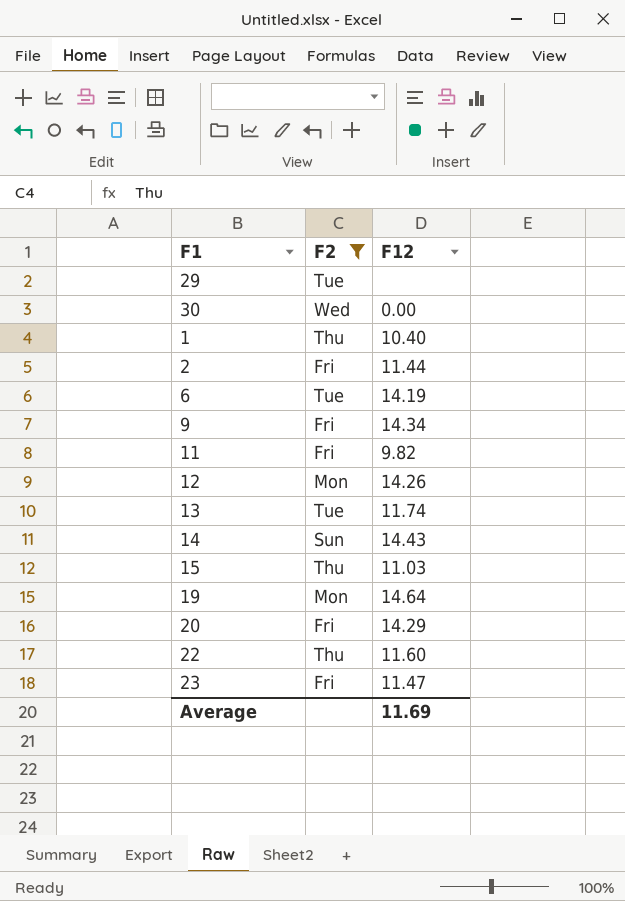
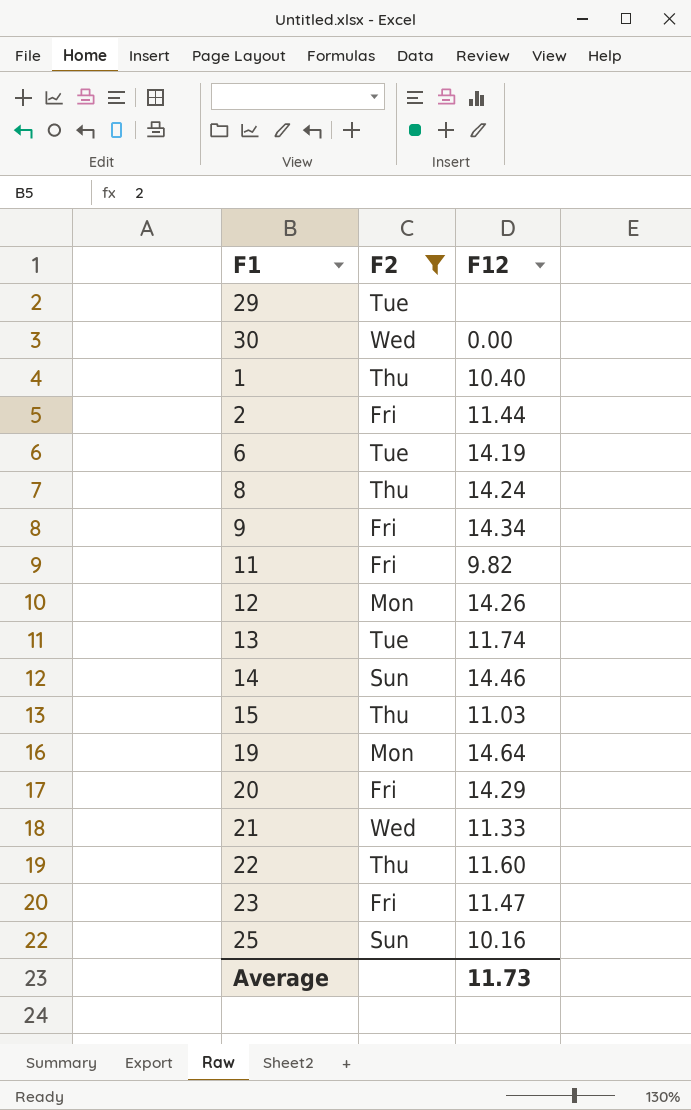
row 8: none -> Thu | 14.24
14 | F12: 14.43 -> 14.46
row 21: none -> Wed | 11.33
row 25: none -> Sun | 10.16
Average | F12: 11.69 -> 11.73

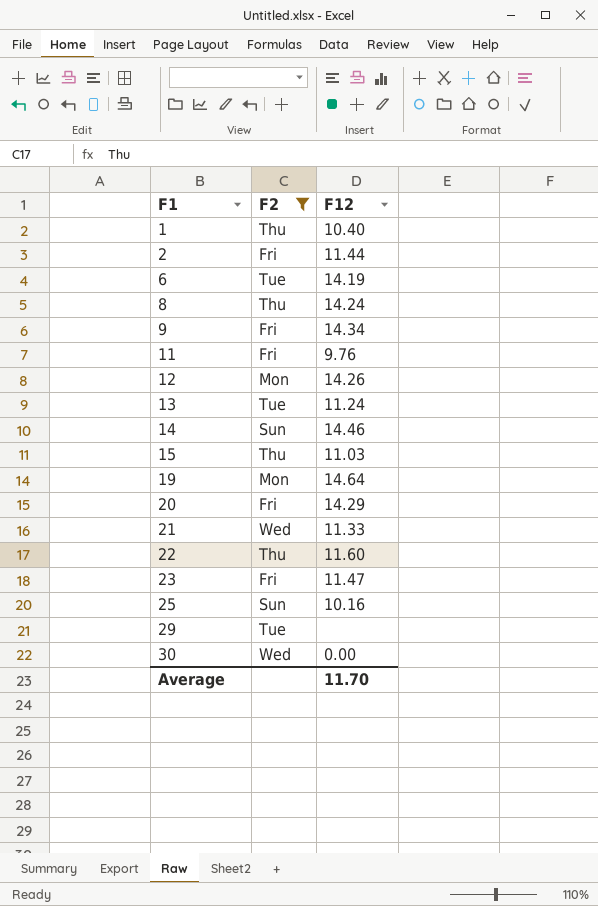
row order: none -> F1 ascending
11 | F12: 9.82 -> 9.76
13 | F12: 11.74 -> 11.24
Average | F12: 11.73 -> 11.70

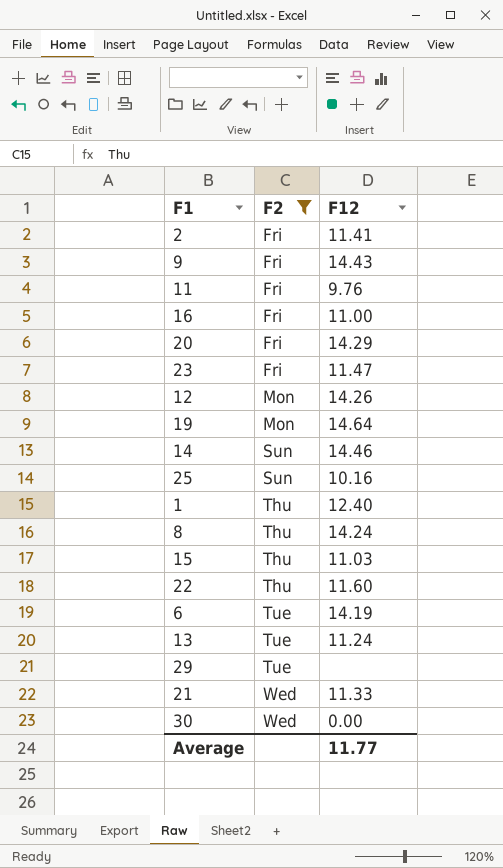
row order: F1 ascending -> F2 ascending
2 | F12: 11.44 -> 11.41
9 | F12: 14.34 -> 14.43
row 16: none -> Fri | 11.00
1 | F12: 10.40 -> 12.40
Average | F12: 11.70 -> 11.77

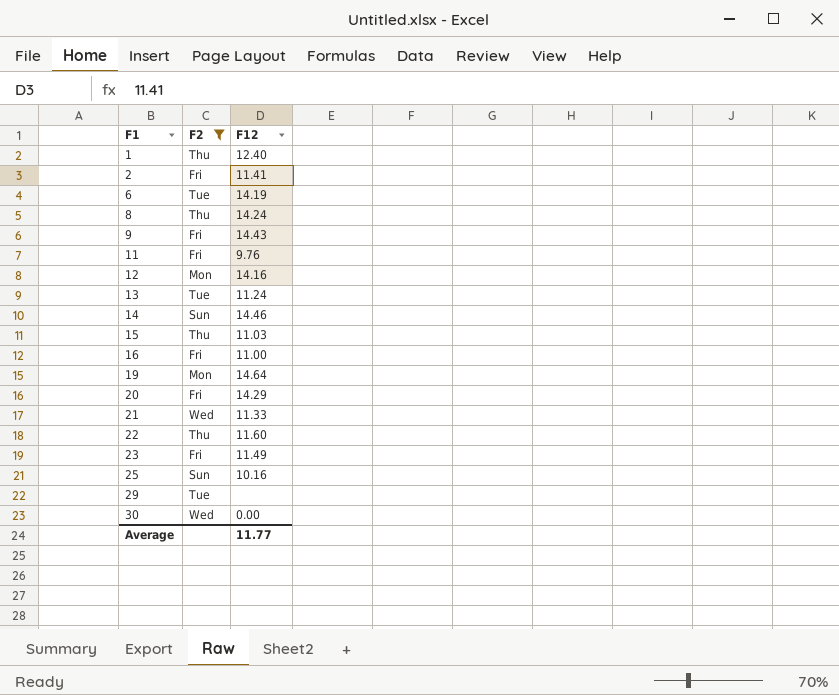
row order: F2 ascending -> F1 ascending
12 | F12: 14.26 -> 14.16
23 | F12: 11.47 -> 11.49

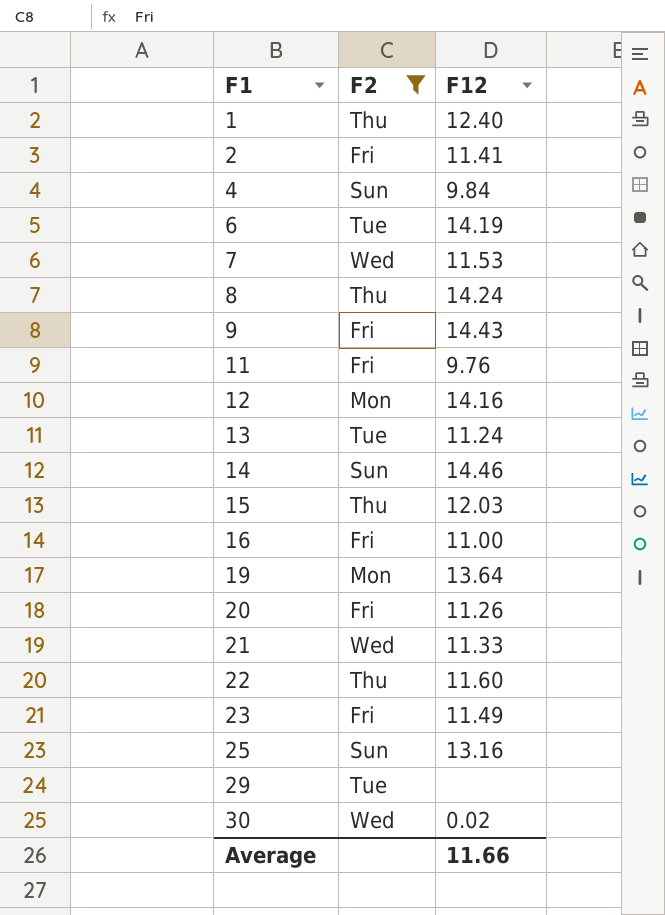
row 4: none -> Sun | 9.84
row 7: none -> Wed | 11.53
15 | F12: 11.03 -> 12.03
19 | F12: 14.64 -> 13.64
20 | F12: 14.29 -> 11.26
25 | F12: 10.16 -> 13.16
30 | F12: 0.00 -> 0.02
Average | F12: 11.77 -> 11.66

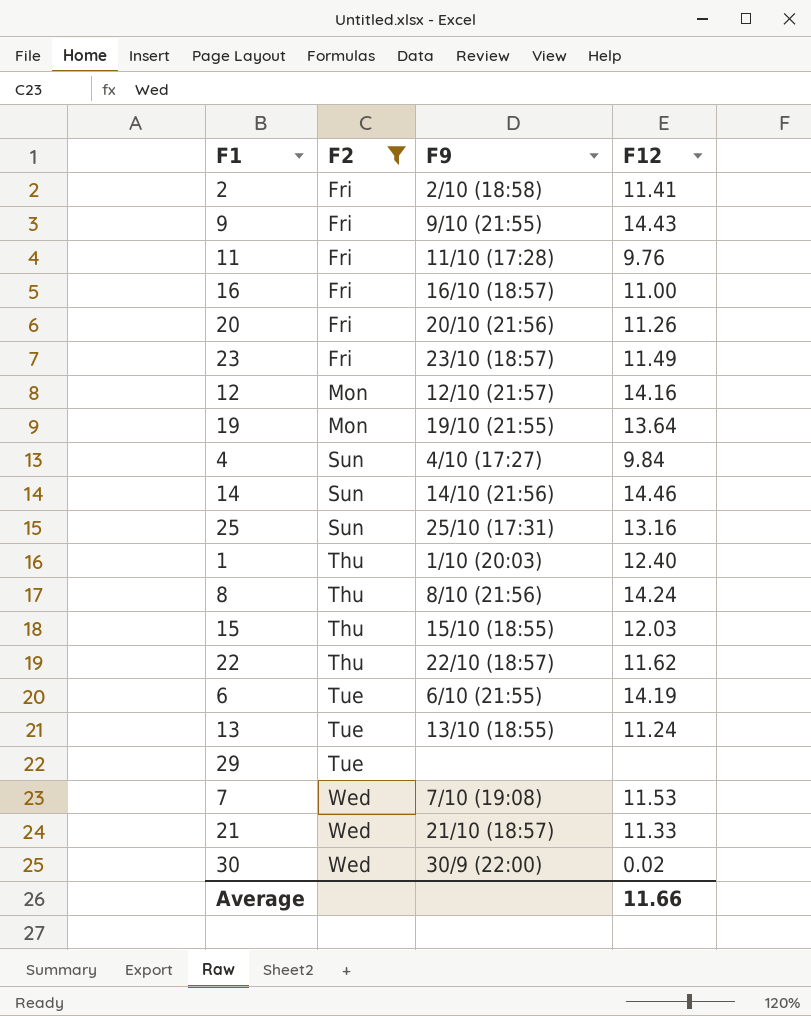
row order: F1 ascending -> F2 ascending
column F9 | position: none -> 3
22 | F12: 11.60 -> 11.62

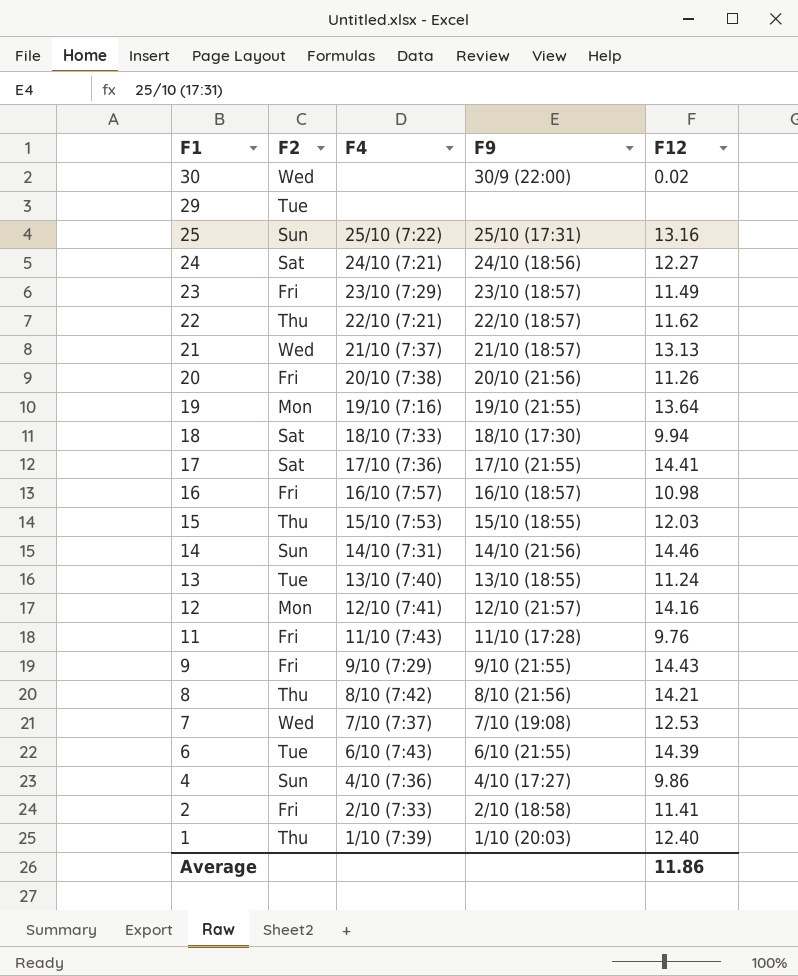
filter: F2 != Sat -> none
row order: F2 ascending -> F1 descending
column F4 | position: none -> 3
21 | F12: 11.33 -> 13.13
16 | F12: 11.00 -> 10.98
8 | F12: 14.24 -> 14.21
7 | F12: 11.53 -> 12.53
6 | F12: 14.19 -> 14.39
4 | F12: 9.84 -> 9.86
Average | F12: 11.66 -> 11.86

